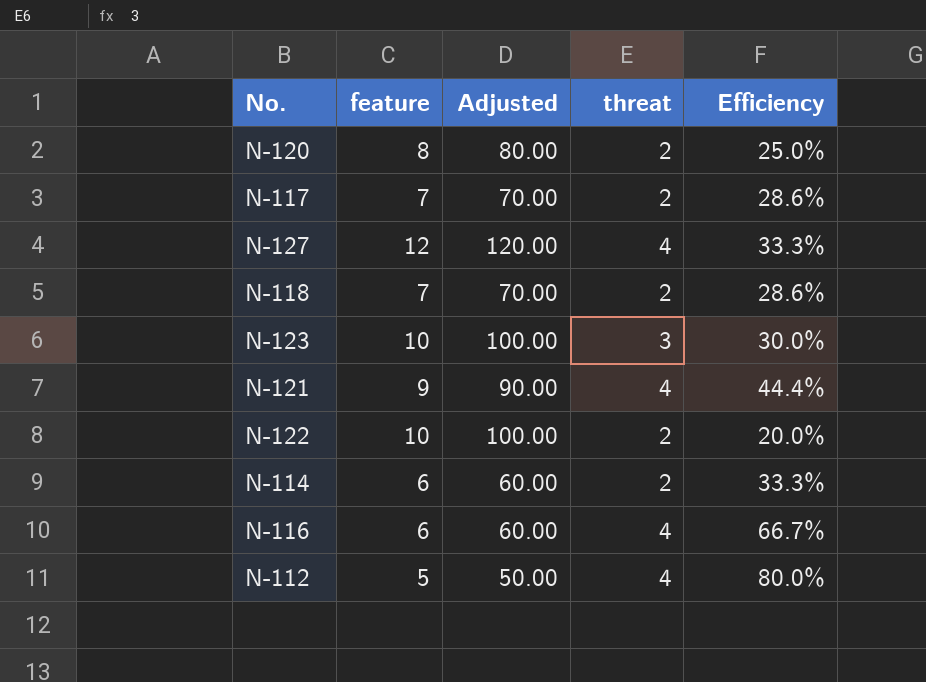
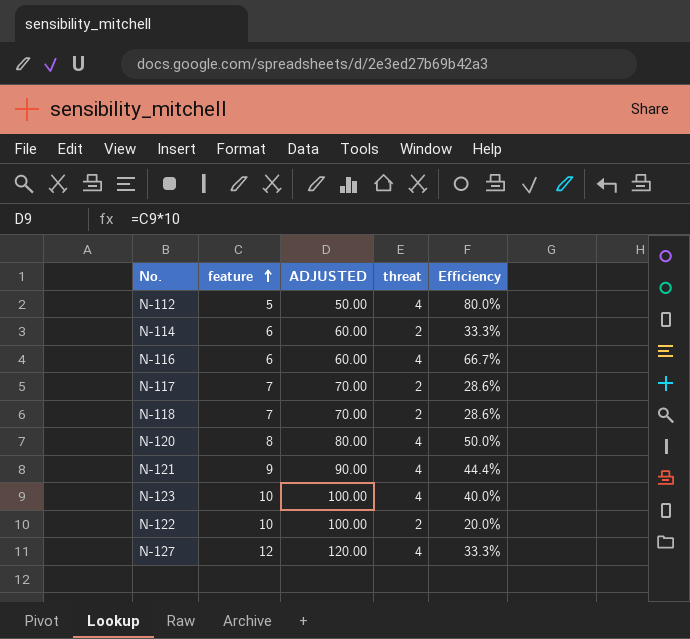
row order: none -> feature ascending
column name: Adjusted -> ADJUSTED
N-120 | threat: 2 -> 4
N-120 | Efficiency: 25.0% -> 50.0%
N-123 | threat: 3 -> 4
N-123 | Efficiency: 30.0% -> 40.0%

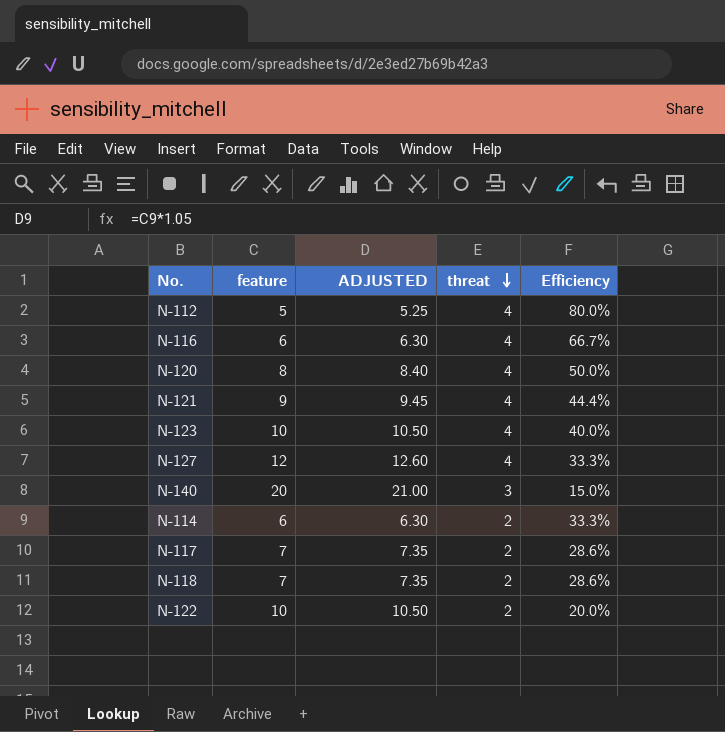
row order: feature ascending -> threat descending
column ADJUSTED | formula: [feature] * 10 -> [feature] * 1.05
row N-140: none -> 20 | 21.00 | 3 | 15.0%

